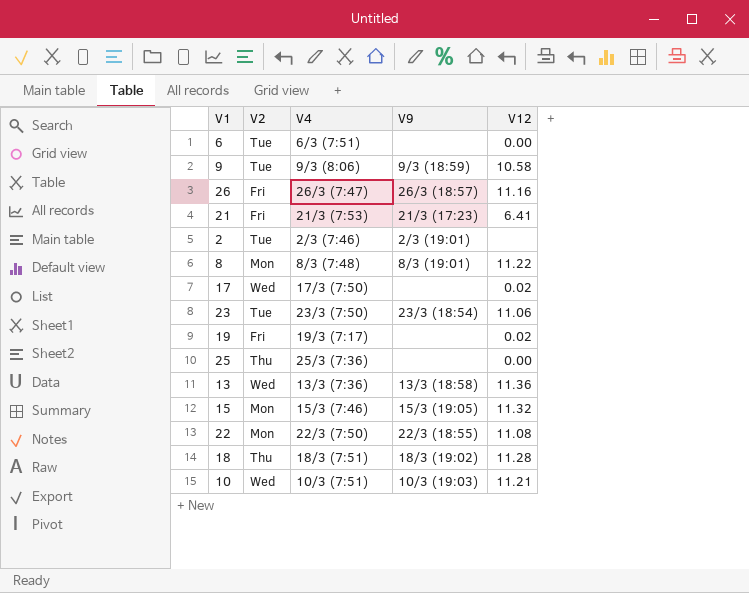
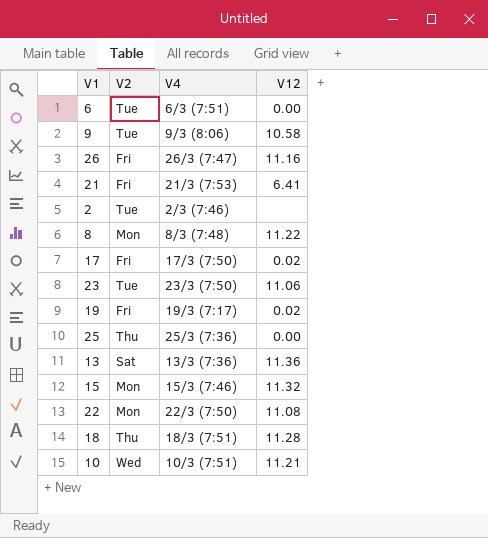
column V9 | position: 4 -> none
17 | V2: Wed -> Fri
13 | V2: Wed -> Sat

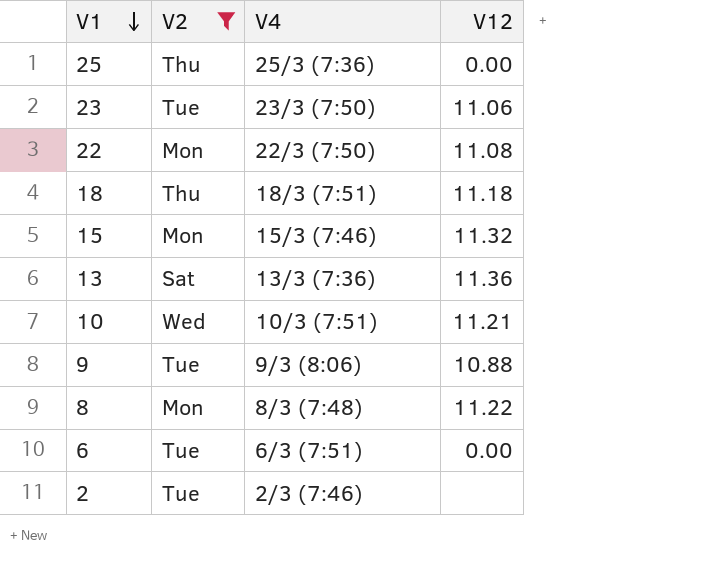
filter: none -> V2 != Fri
row order: none -> V1 descending
18 | V12: 11.28 -> 11.18
9 | V12: 10.58 -> 10.88

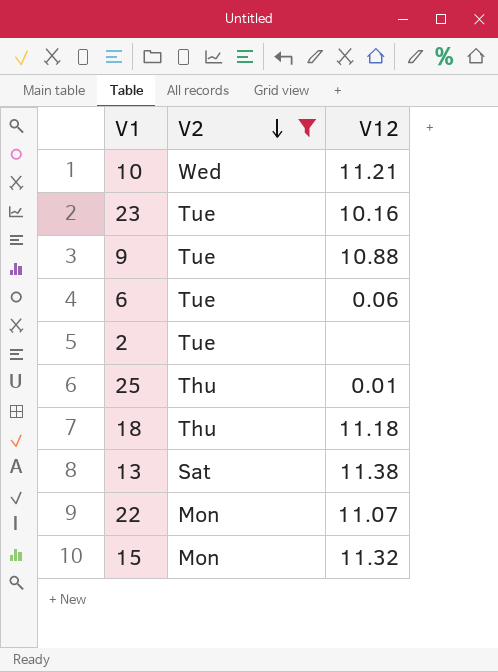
row order: V1 descending -> V2 descending
column V4 | position: 3 -> none
row 8: Mon | 8/3 (7:48) | 11.22 -> none
23 | V12: 11.06 -> 10.16
6 | V12: 0.00 -> 0.06
25 | V12: 0.00 -> 0.01
13 | V12: 11.36 -> 11.38
22 | V12: 11.08 -> 11.07

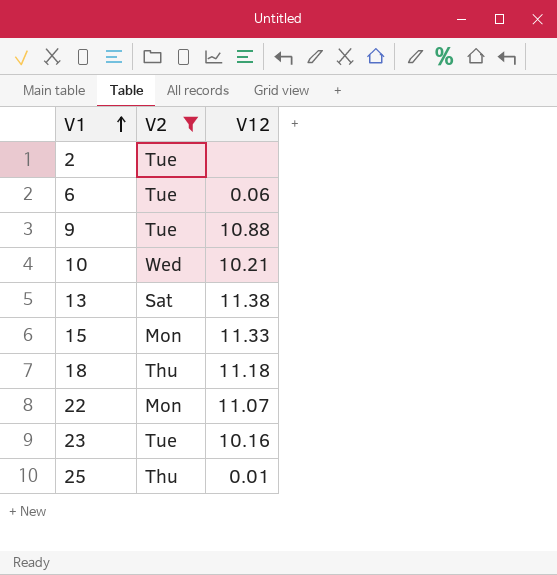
row order: V2 descending -> V1 ascending
10 | V12: 11.21 -> 10.21
15 | V12: 11.32 -> 11.33

